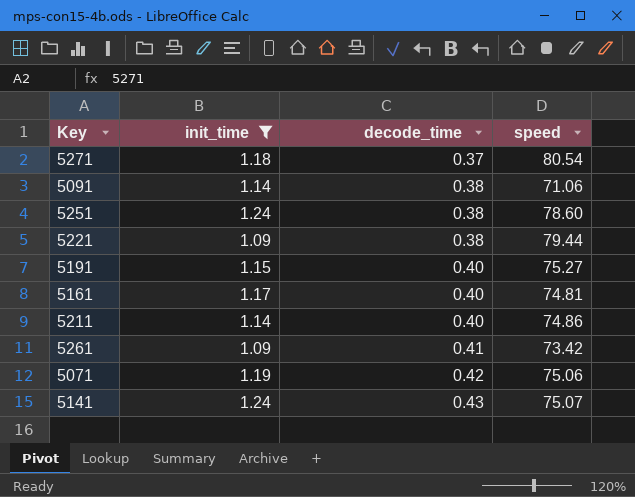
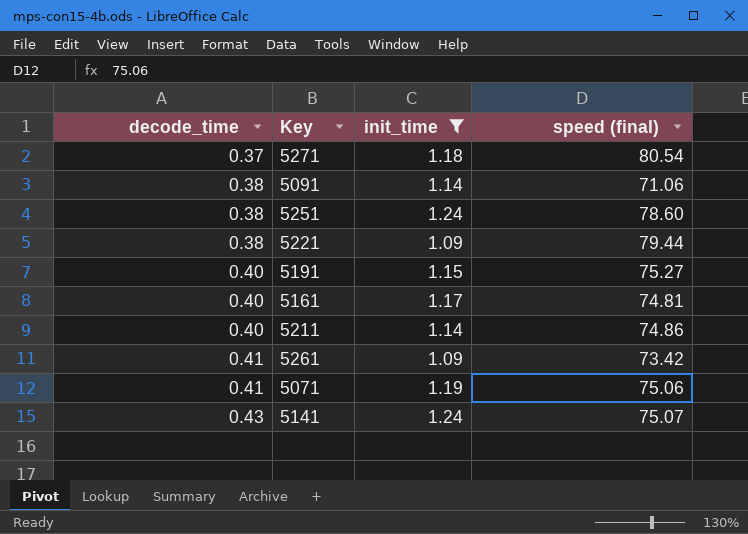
column decode_time | position: 3 -> 1
column name: speed -> speed (final)
5071 | decode_time: 0.42 -> 0.41

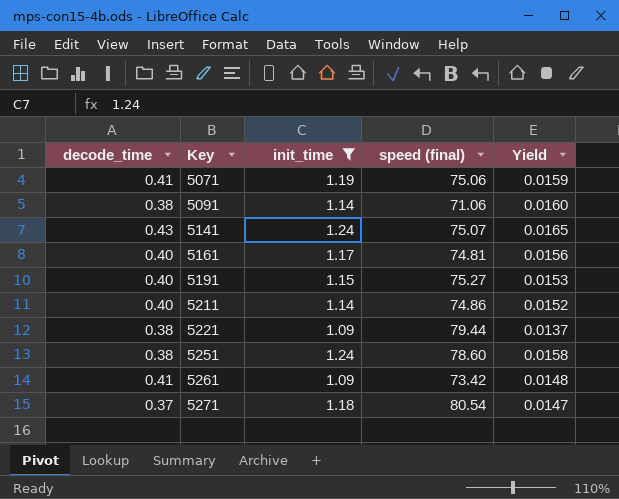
row order: decode_time ascending -> Key ascending
column Yield | formula: none -> [init_time] / [speed (final)]

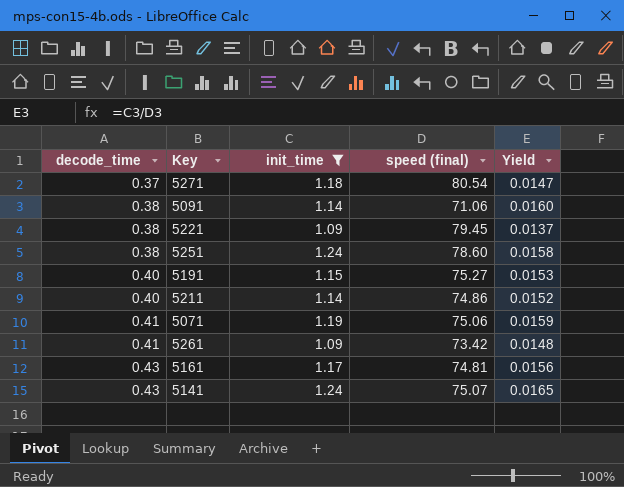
row order: Key ascending -> decode_time ascending
5221 | speed (final): 79.44 -> 79.45
5161 | decode_time: 0.40 -> 0.43

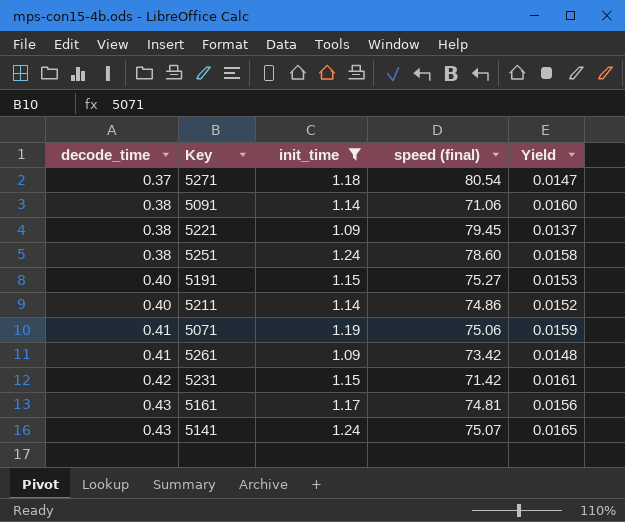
row 5231: none -> 0.42 | 1.15 | 71.42 | 0.0161

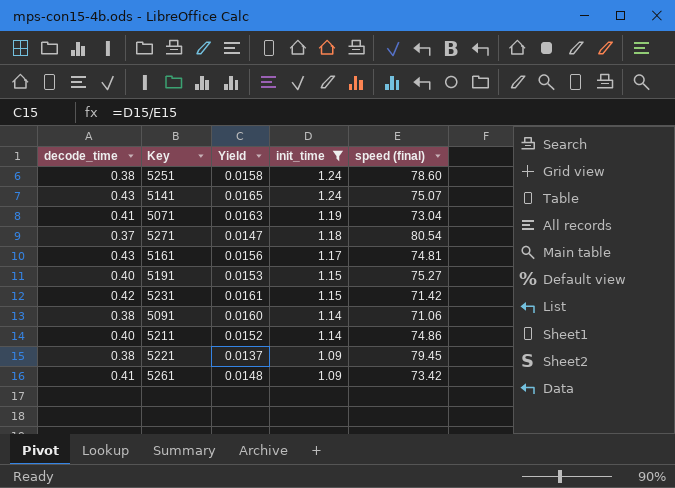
row order: decode_time ascending -> init_time descending
column Yield | position: 5 -> 3
5071 | Yield: 0.0159 -> 0.0163
5071 | speed (final): 75.06 -> 73.04

